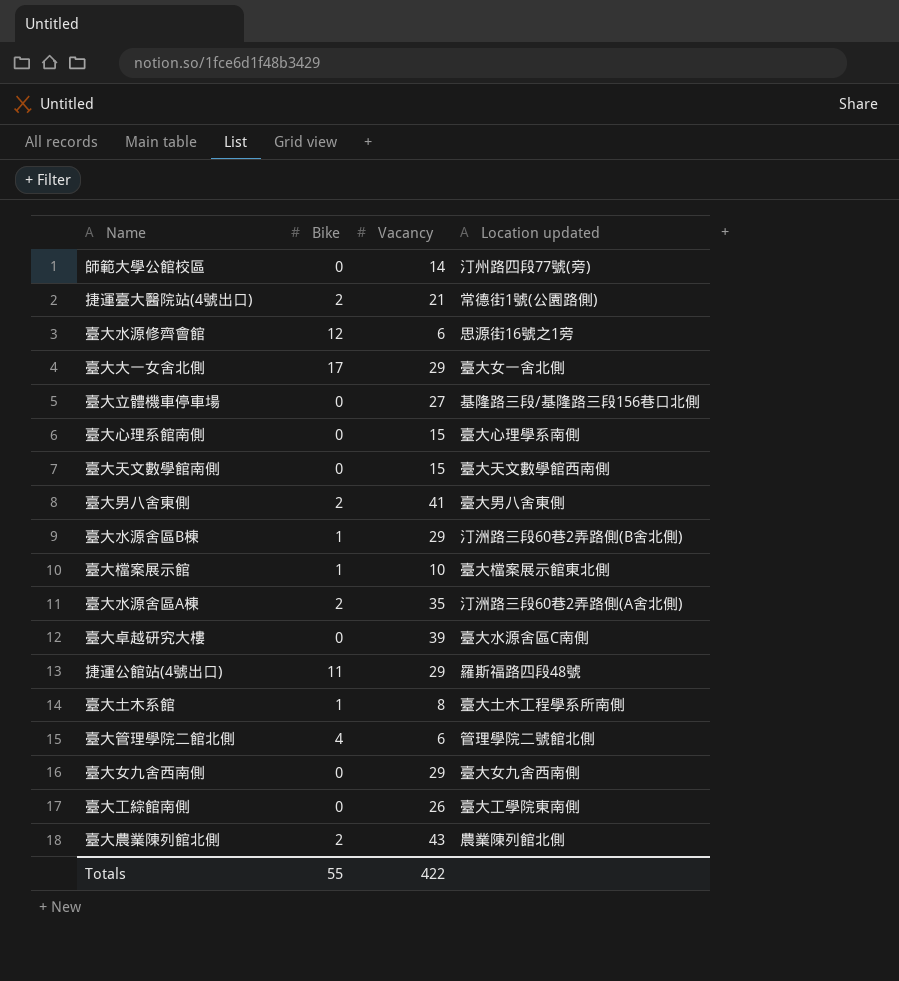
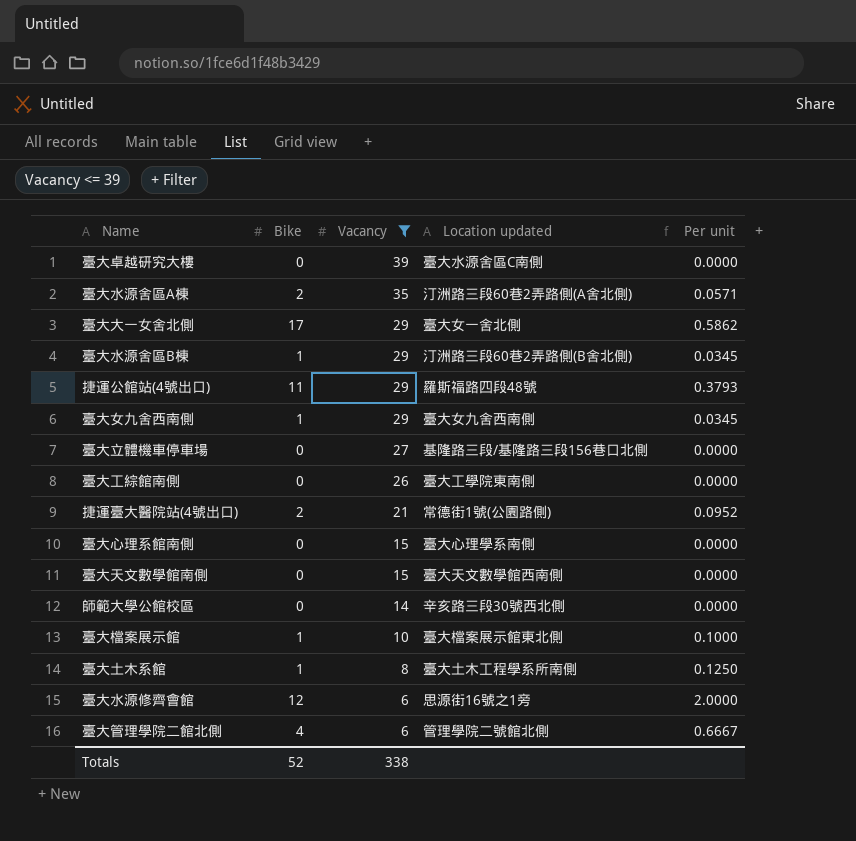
filter: none -> Vacancy <= 39
row order: none -> Vacancy descending
column Per unit | formula: none -> [Bike] / [Vacancy]
臺大女九舍西南側 | Bike: 0 -> 1
師範大學公館校區 | Location updated: 汀州路四段77號(旁) -> 辛亥路三段30號西北側
Totals | Bike: 55 -> 52
Totals | Vacancy: 422 -> 338

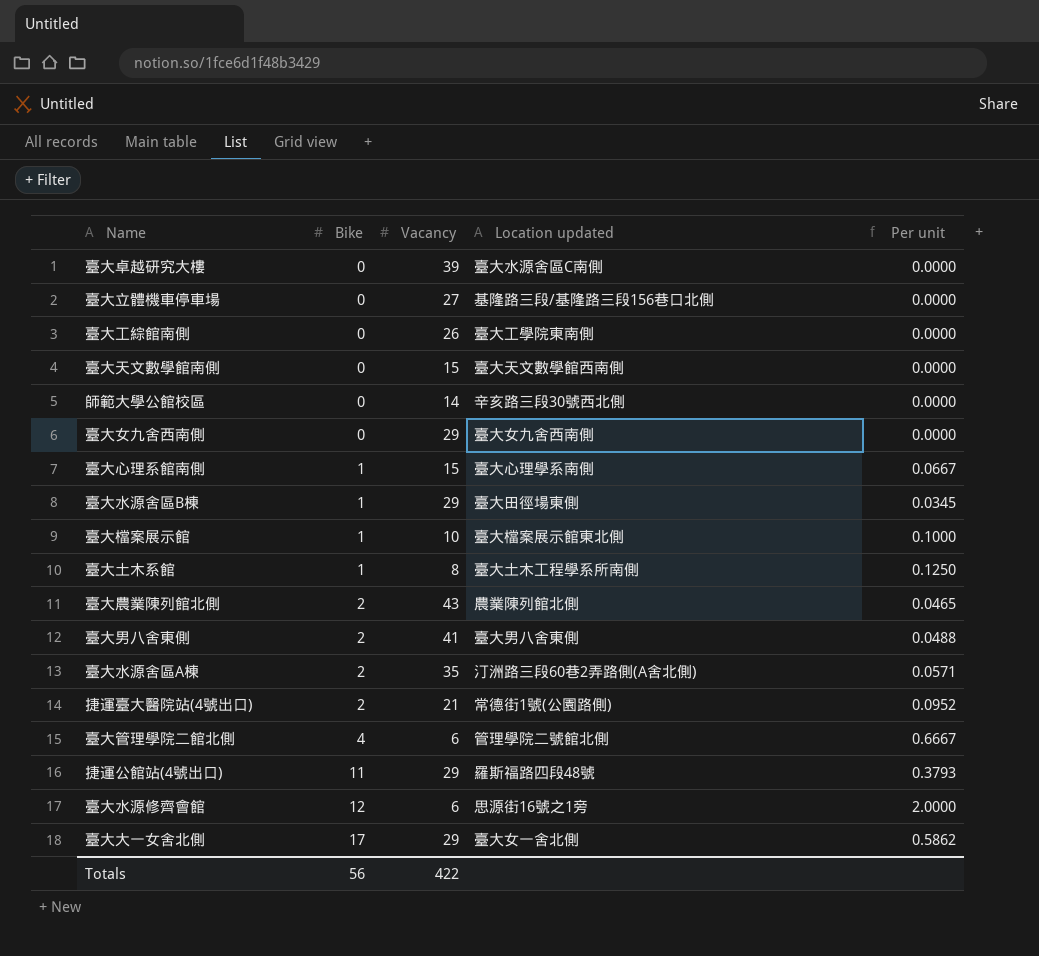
filter: Vacancy <= 39 -> none
row order: Vacancy descending -> Bike ascending
臺大女九舍西南側 | Bike: 1 -> 0
臺大女九舍西南側 | Per unit: 0.0345 -> 0.0000
臺大心理系館南側 | Bike: 0 -> 1
臺大心理系館南側 | Per unit: 0.0000 -> 0.0667
臺大水源舍區B棟 | Location updated: 汀洲路三段60巷2弄路側(B舍北側) -> 臺大田徑場東側
Totals | Bike: 52 -> 56
Totals | Vacancy: 338 -> 422

